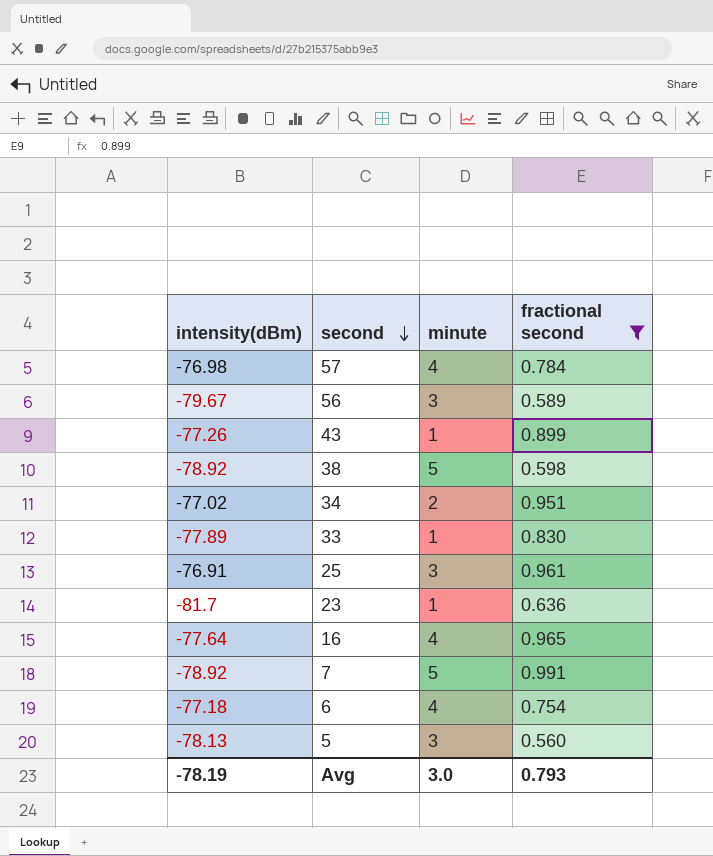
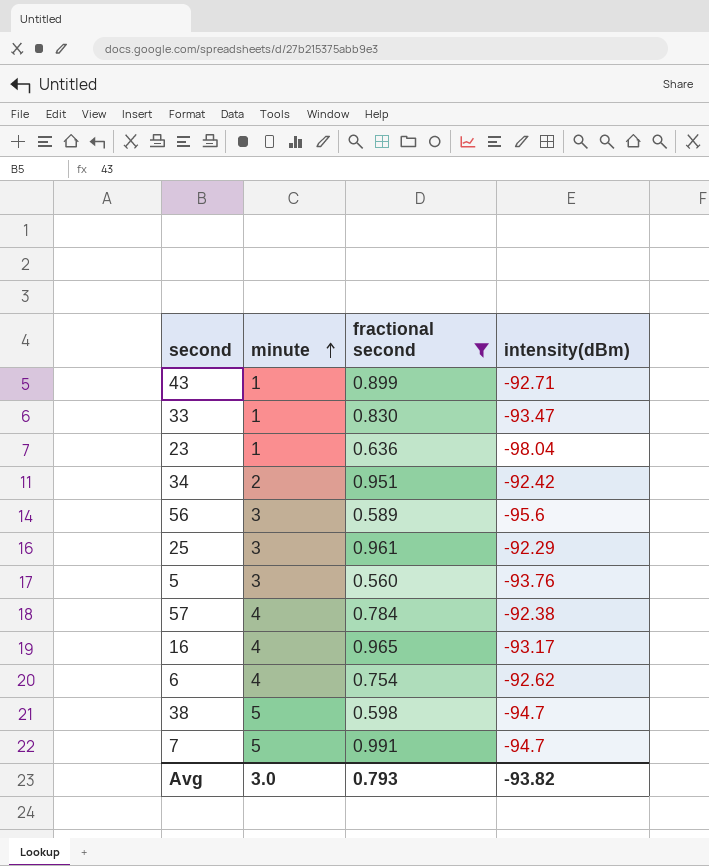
row order: second descending -> minute ascending
column intensity(dBm) | position: 1 -> 4
43 | intensity(dBm): -77.26 -> -92.71
33 | intensity(dBm): -77.89 -> -93.47
23 | intensity(dBm): -81.7 -> -98.04
34 | intensity(dBm): -77.02 -> -92.42
56 | intensity(dBm): -79.67 -> -95.6
25 | intensity(dBm): -76.91 -> -92.29
5 | intensity(dBm): -78.13 -> -93.76
57 | intensity(dBm): -76.98 -> -92.38
16 | intensity(dBm): -77.64 -> -93.17
6 | intensity(dBm): -77.18 -> -92.62
38 | intensity(dBm): -78.92 -> -94.7
7 | intensity(dBm): -78.92 -> -94.7
Avg | intensity(dBm): -78.19 -> -93.82

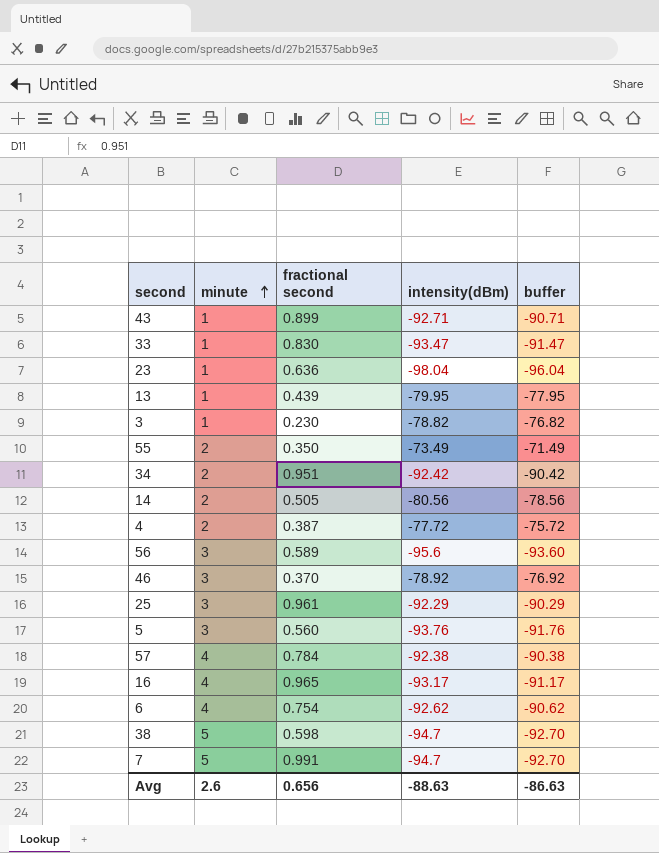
filter: fractional second >= 0.560 -> none
column buffer | formula: none -> [intensity(dBm)] + 2
Avg | minute: 3.0 -> 2.6
Avg | fractional second: 0.793 -> 0.656
Avg | intensity(dBm): -93.82 -> -88.63

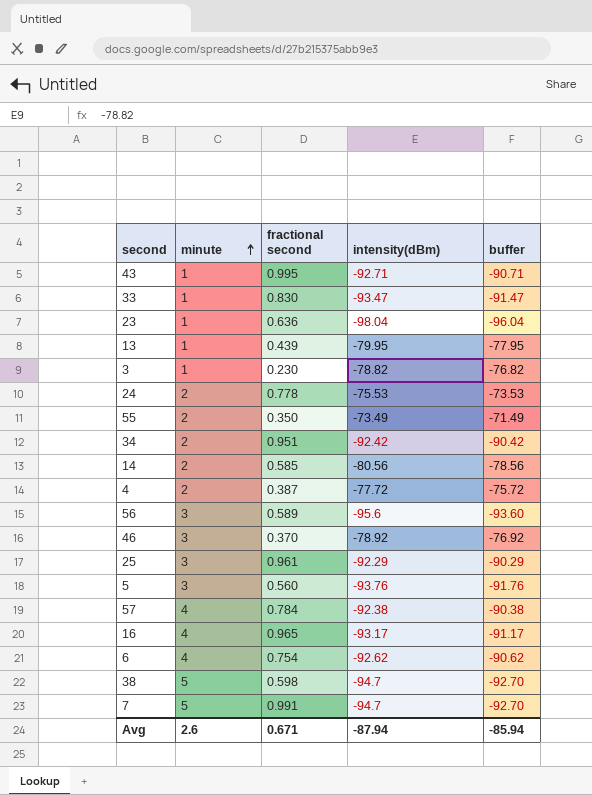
43 | fractional second: 0.899 -> 0.995
row 24: none -> 2 | 0.778 | -75.53 | -73.53
14 | fractional second: 0.505 -> 0.585
Avg | fractional second: 0.656 -> 0.671
Avg | intensity(dBm): -88.63 -> -87.94
Avg | buffer: -86.63 -> -85.94

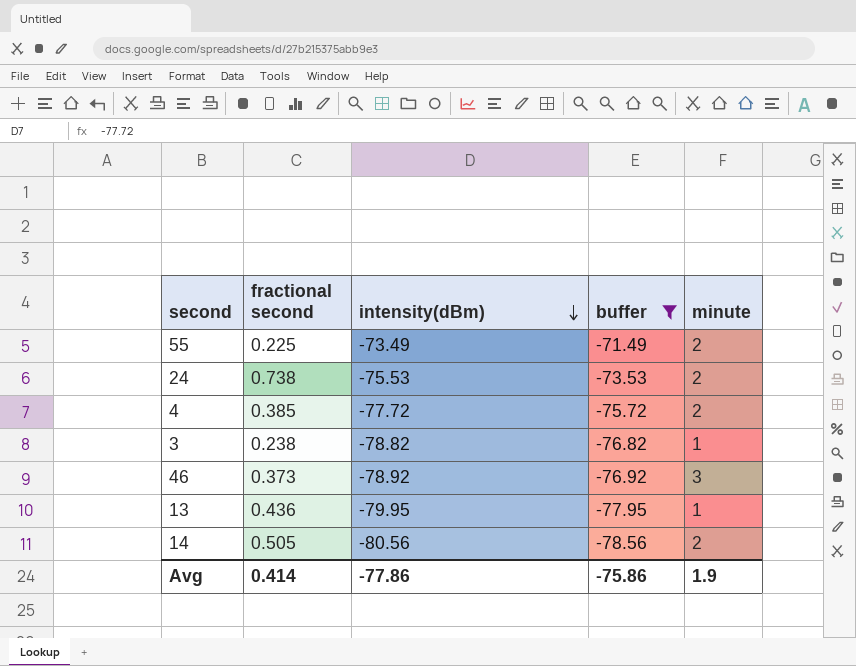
filter: none -> buffer >= -78.56
row order: minute ascending -> intensity(dBm) descending
column minute | position: 2 -> 5
55 | fractional second: 0.350 -> 0.225
24 | fractional second: 0.778 -> 0.738
4 | fractional second: 0.387 -> 0.385
3 | fractional second: 0.230 -> 0.238
46 | fractional second: 0.370 -> 0.373
13 | fractional second: 0.439 -> 0.436
14 | fractional second: 0.585 -> 0.505
Avg | fractional second: 0.671 -> 0.414
Avg | intensity(dBm): -87.94 -> -77.86
Avg | buffer: -85.94 -> -75.86
Avg | minute: 2.6 -> 1.9

